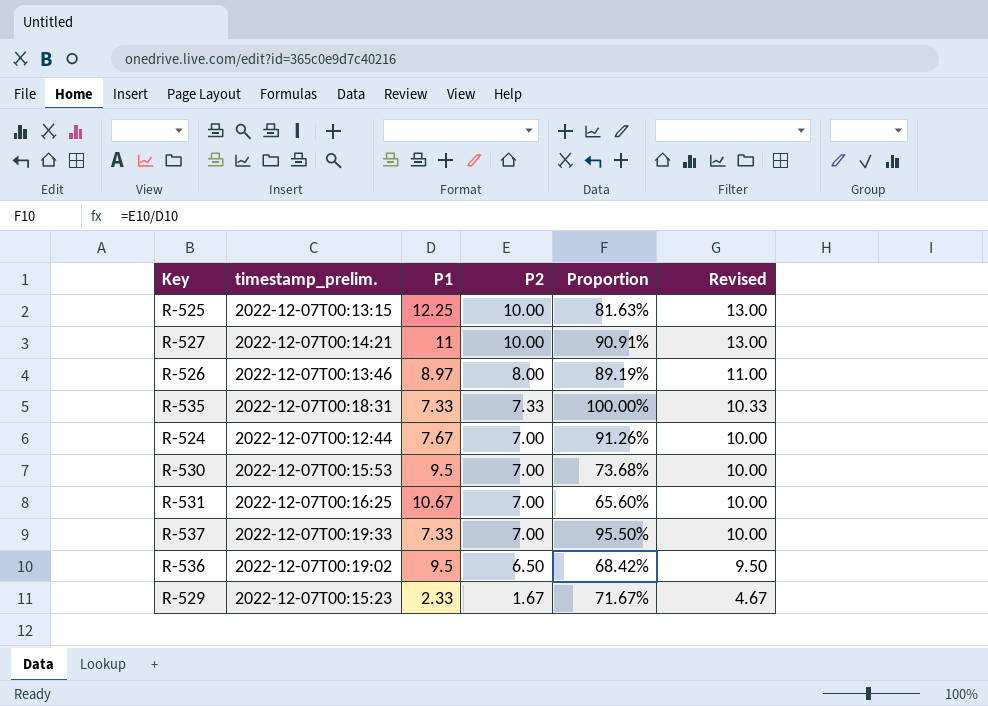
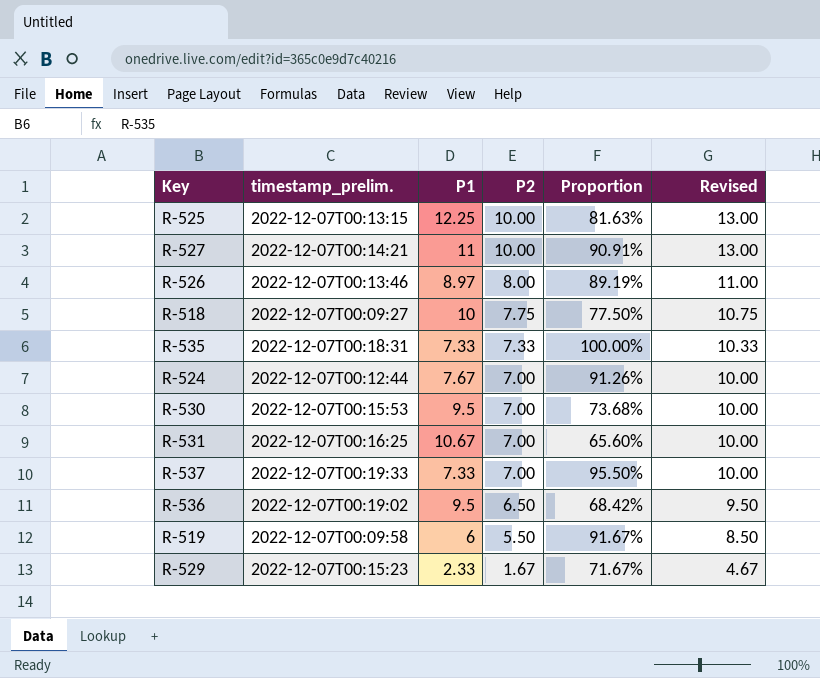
row R-518: none -> 2022-12-07T00:09:27 | 10 | 7.75 | 77.50% | 10.75
row R-519: none -> 2022-12-07T00:09:58 | 6 | 5.50 | 91.67% | 8.50

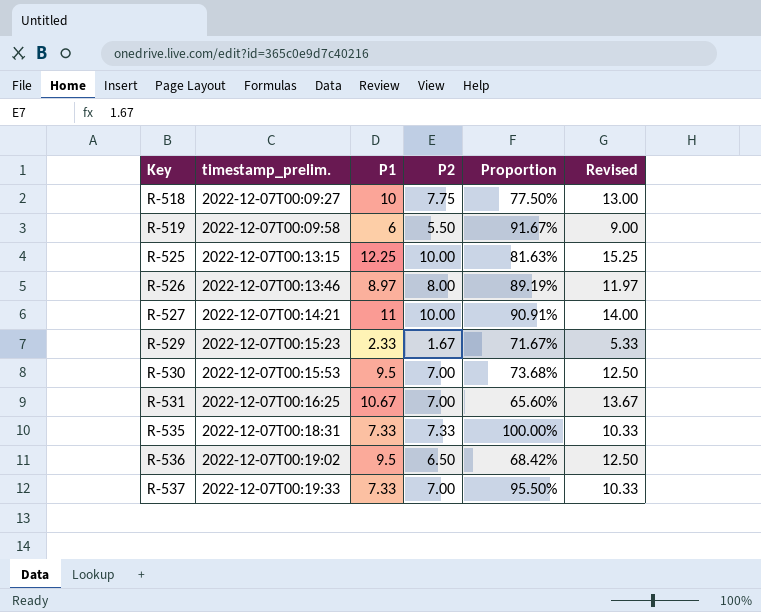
row order: P2 descending -> Key ascending
column Revised | formula: [P2] + 3 -> [P1] + 3
row R-524: 2022-12-07T00:12:44 | 7.67 | 7.00 | 91.26% | 10.00 -> none

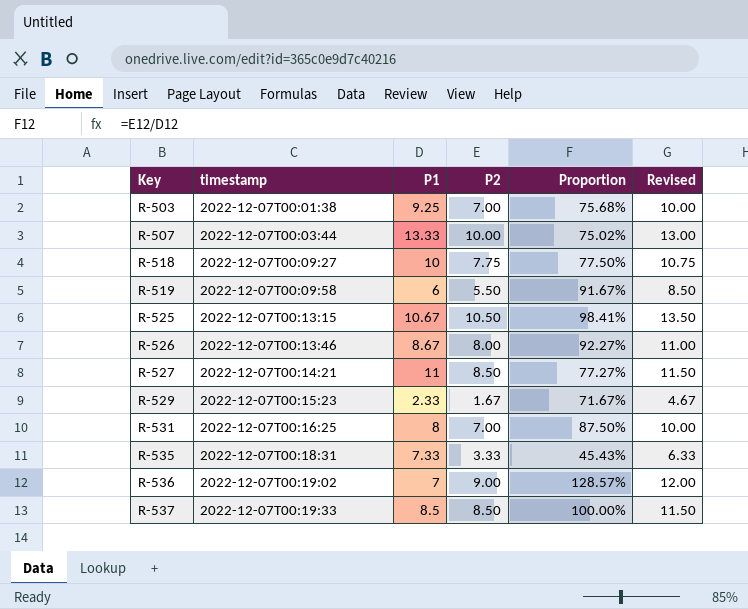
column name: timestamp_prelim. -> timestamp
column Revised | formula: [P1] + 3 -> [P2] + 3
row R-530: 2022-12-07T00:15:53 | 9.5 | 7.00 | 73.68% | 12.50 -> none
row R-503: none -> 2022-12-07T00:01:38 | 9.25 | 7.00 | 75.68% | 10.00
row R-507: none -> 2022-12-07T00:03:44 | 13.33 | 10.00 | 75.02% | 13.00
R-525 | P1: 12.25 -> 10.67
R-525 | P2: 10.00 -> 10.50
R-525 | Proportion: 81.63% -> 98.41%
R-526 | P1: 8.97 -> 8.67
R-526 | Proportion: 89.19% -> 92.27%
R-527 | P2: 10.00 -> 8.50
R-527 | Proportion: 90.91% -> 77.27%
R-531 | P1: 10.67 -> 8
R-531 | Proportion: 65.60% -> 87.50%
R-535 | P2: 7.33 -> 3.33
R-535 | Proportion: 100.00% -> 45.43%
R-536 | P1: 9.5 -> 7
R-536 | P2: 6.50 -> 9.00
R-536 | Proportion: 68.42% -> 128.57%
R-537 | P1: 7.33 -> 8.5
R-537 | P2: 7.00 -> 8.50
R-537 | Proportion: 95.50% -> 100.00%

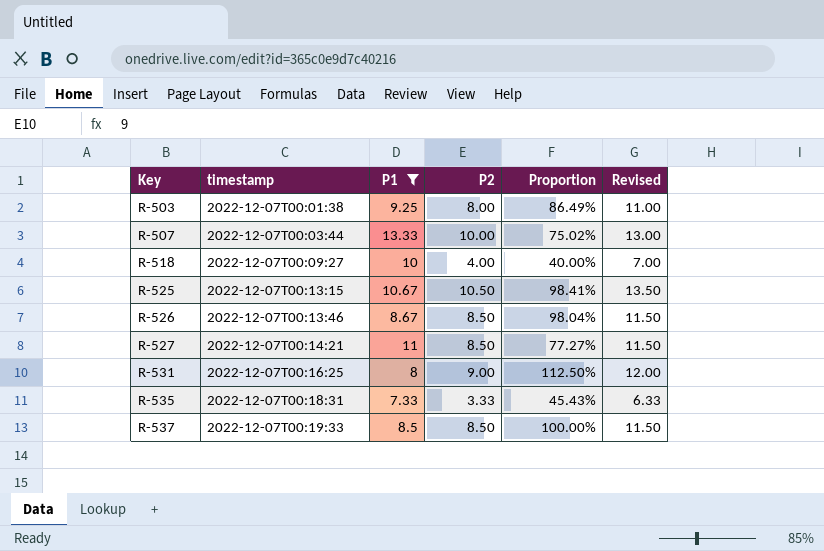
filter: none -> P1 >= 7.33
R-503 | P2: 7.00 -> 8.00
R-503 | Proportion: 75.68% -> 86.49%
R-503 | Revised: 10.00 -> 11.00
R-518 | P2: 7.75 -> 4.00
R-518 | Proportion: 77.50% -> 40.00%
R-518 | Revised: 10.75 -> 7.00
R-526 | P2: 8.00 -> 8.50
R-526 | Proportion: 92.27% -> 98.04%
R-526 | Revised: 11.00 -> 11.50
R-531 | P2: 7.00 -> 9.00
R-531 | Proportion: 87.50% -> 112.50%
R-531 | Revised: 10.00 -> 12.00

